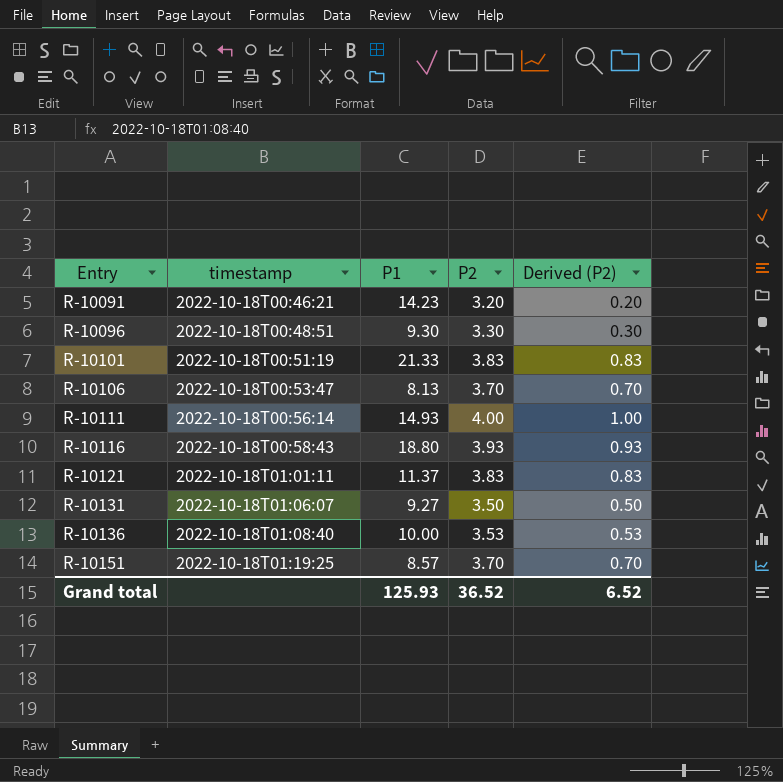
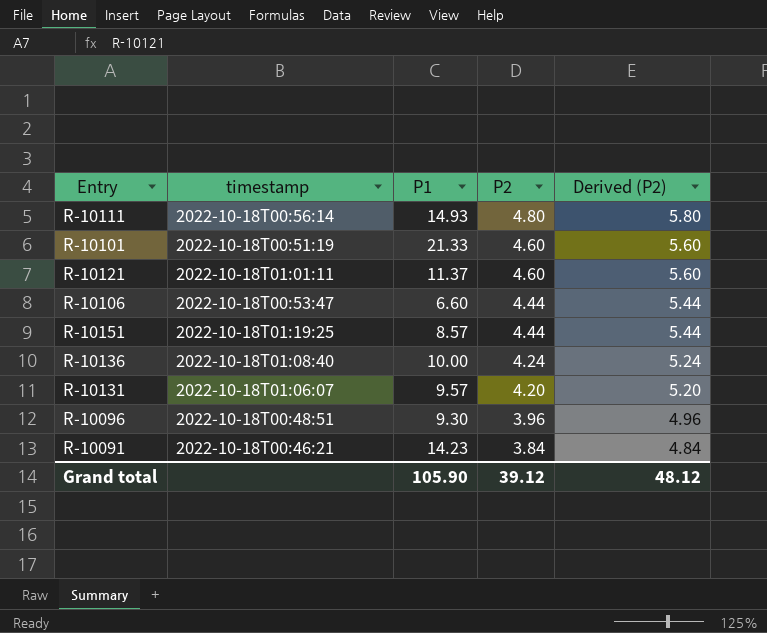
row order: Entry ascending -> P2 descending
column Derived (P2) | formula: [P2] - 3 -> [P2] + 1
row R-10116: 2022-10-18T00:58:43 | 18.80 | 3.93 | 0.93 -> none
R-10111 | P2: 4.00 -> 4.80
R-10101 | P2: 3.83 -> 4.60
R-10121 | P2: 3.83 -> 4.60
R-10106 | P1: 8.13 -> 6.60
R-10106 | P2: 3.70 -> 4.44
R-10151 | P2: 3.70 -> 4.44
R-10136 | P2: 3.53 -> 4.24
R-10131 | P1: 9.27 -> 9.57
R-10131 | P2: 3.50 -> 4.20
R-10096 | P2: 3.30 -> 3.96
R-10091 | P2: 3.20 -> 3.84
Grand total | P1: 125.93 -> 105.90
Grand total | P2: 36.52 -> 39.12
Grand total | Derived (P2): 6.52 -> 48.12

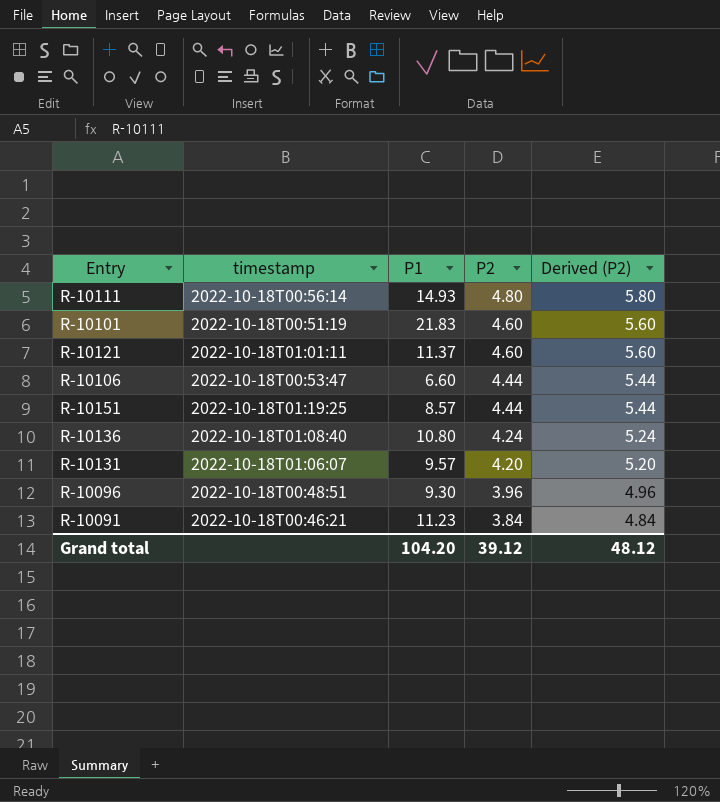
R-10101 | P1: 21.33 -> 21.83
R-10136 | P1: 10.00 -> 10.80
R-10091 | P1: 14.23 -> 11.23
Grand total | P1: 105.90 -> 104.20

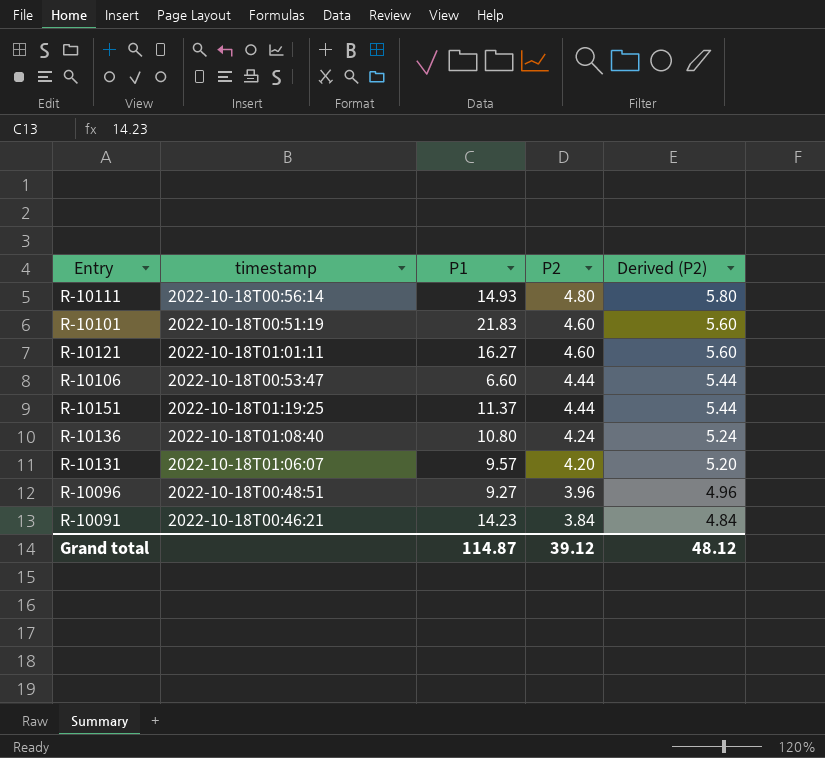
R-10121 | P1: 11.37 -> 16.27
R-10151 | P1: 8.57 -> 11.37
R-10096 | P1: 9.30 -> 9.27
R-10091 | P1: 11.23 -> 14.23
Grand total | P1: 104.20 -> 114.87

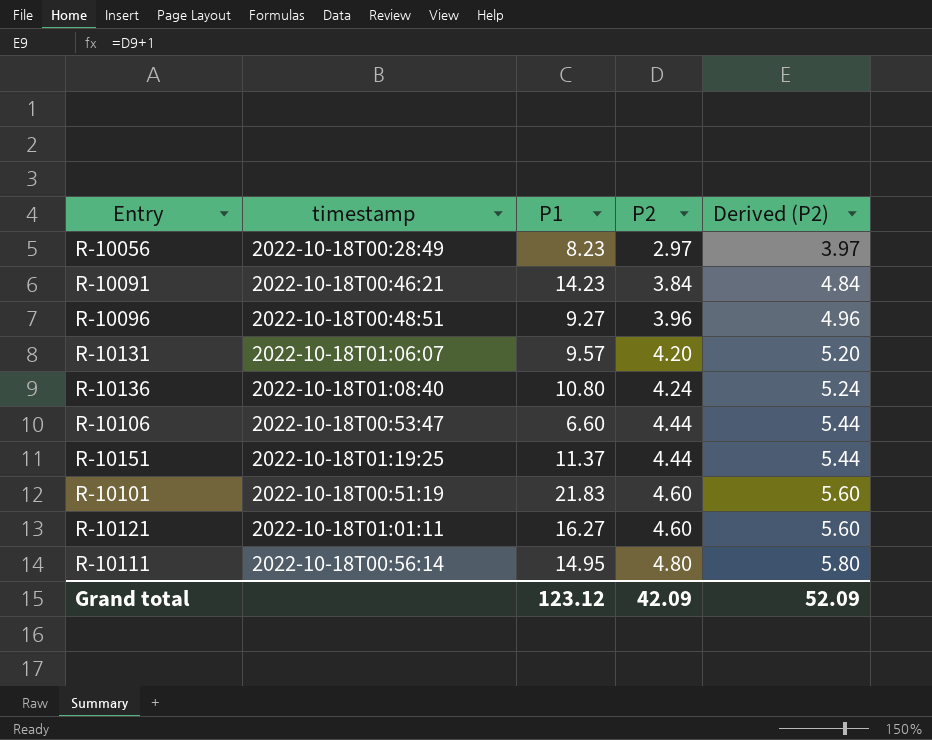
row order: P2 descending -> P2 ascending
row R-10056: none -> 2022-10-18T00:28:49 | 8.23 | 2.97 | 3.97
R-10111 | P1: 14.93 -> 14.95
Grand total | P1: 114.87 -> 123.12
Grand total | P2: 39.12 -> 42.09
Grand total | Derived (P2): 48.12 -> 52.09

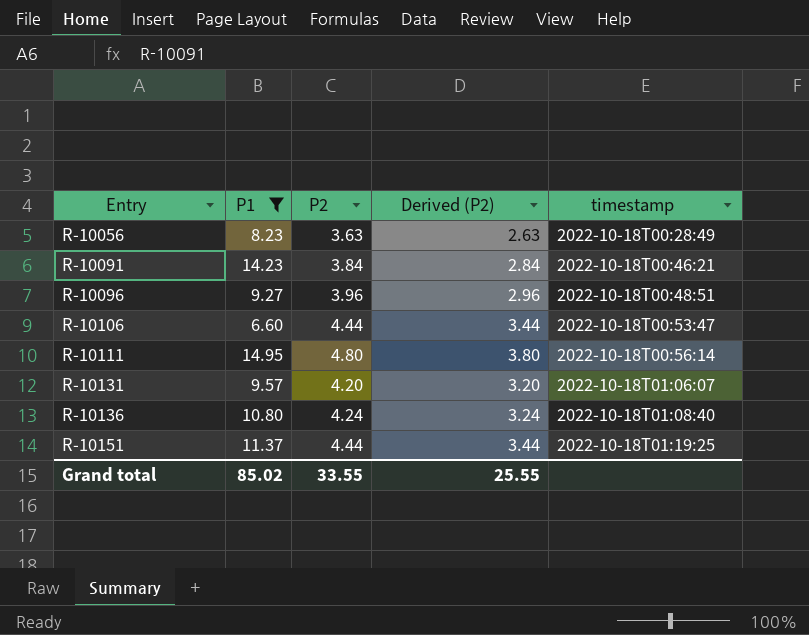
filter: none -> P1 <= 14.95
row order: P2 ascending -> Entry ascending
column Derived (P2) | formula: [P2] + 1 -> [P2] - 1
column timestamp | position: 2 -> 5
R-10056 | P2: 2.97 -> 3.63
Grand total | P1: 123.12 -> 85.02
Grand total | P2: 42.09 -> 33.55
Grand total | Derived (P2): 52.09 -> 25.55

